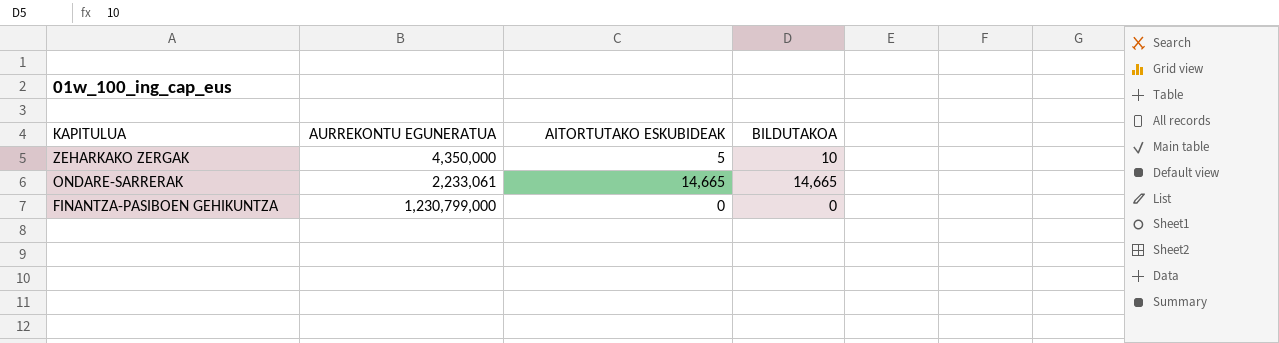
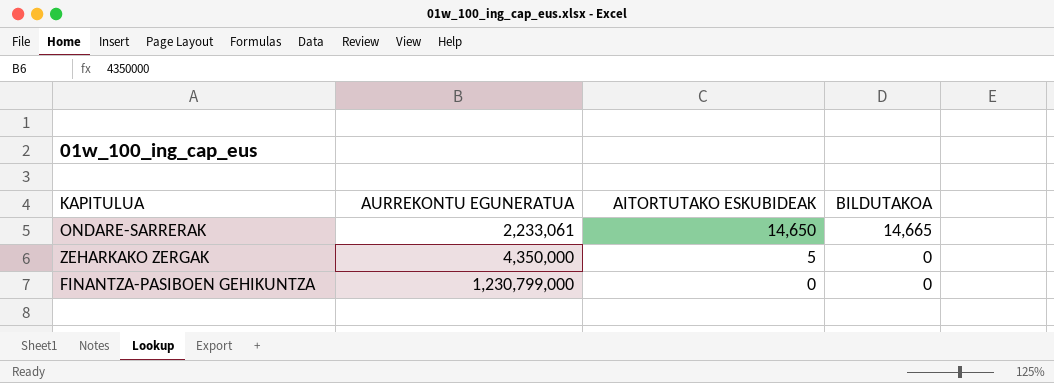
row order: KAPITULUA descending -> AURREKONTU EGUNERATUA ascending
ONDARE-SARRERAK | AITORTUTAKO ESKUBIDEAK: 14,665 -> 14,650
ZEHARKAKO ZERGAK | BILDUTAKOA: 10 -> 0

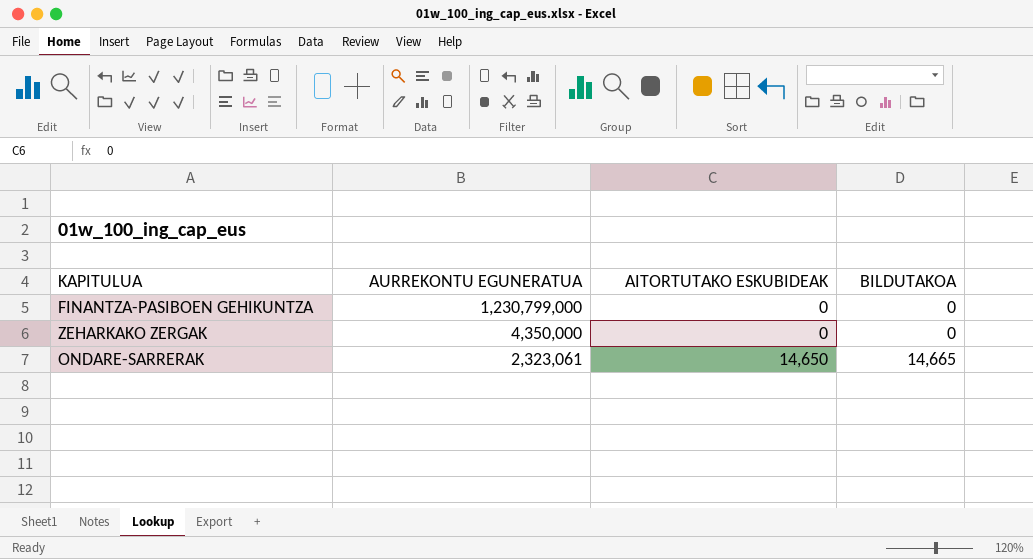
row order: AURREKONTU EGUNERATUA ascending -> AURREKONTU EGUNERATUA descending
ZEHARKAKO ZERGAK | AITORTUTAKO ESKUBIDEAK: 5 -> 0
ONDARE-SARRERAK | AURREKONTU EGUNERATUA: 2,233,061 -> 2,323,061

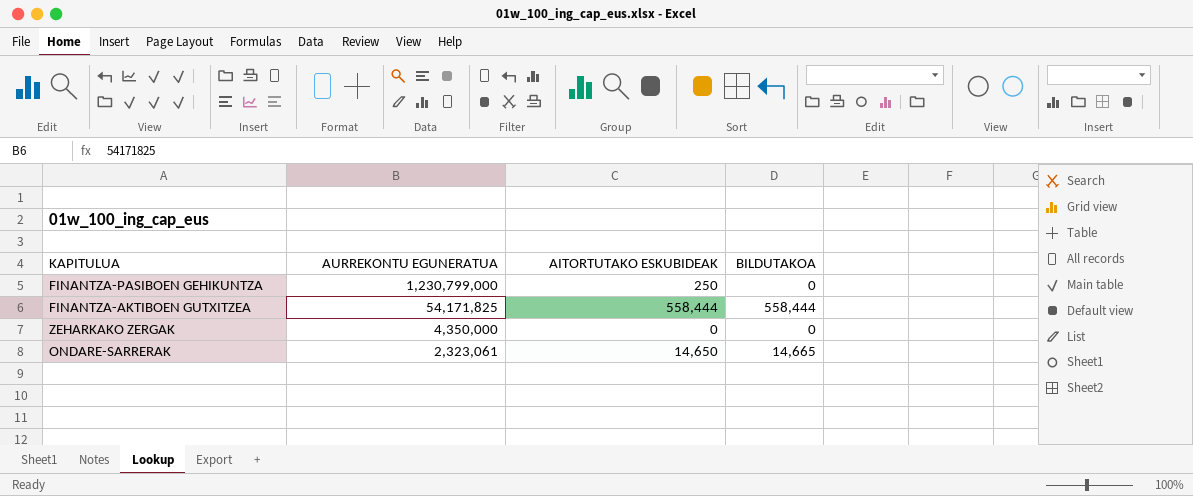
FINANTZA-PASIBOEN GEHIKUNTZA | AITORTUTAKO ESKUBIDEAK: 0 -> 250
row FINANTZA-AKTIBOEN GUTXITZEA: none -> 54,171,825 | 558,444 | 558,444

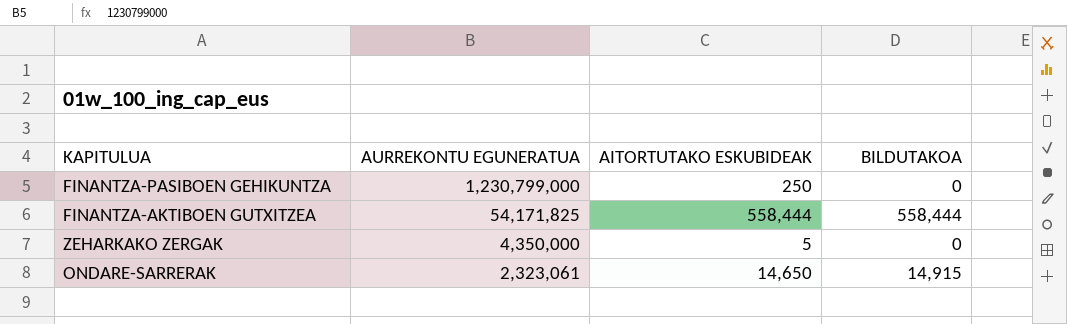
ZEHARKAKO ZERGAK | AITORTUTAKO ESKUBIDEAK: 0 -> 5
ONDARE-SARRERAK | BILDUTAKOA: 14,665 -> 14,915

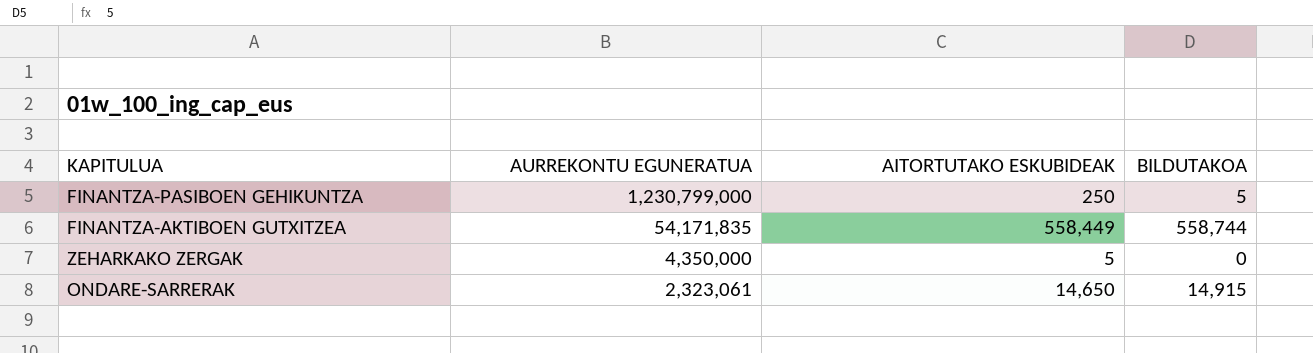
FINANTZA-PASIBOEN GEHIKUNTZA | BILDUTAKOA: 0 -> 5
FINANTZA-AKTIBOEN GUTXITZEA | AURREKONTU EGUNERATUA: 54,171,825 -> 54,171,835
FINANTZA-AKTIBOEN GUTXITZEA | AITORTUTAKO ESKUBIDEAK: 558,444 -> 558,449
FINANTZA-AKTIBOEN GUTXITZEA | BILDUTAKOA: 558,444 -> 558,744

